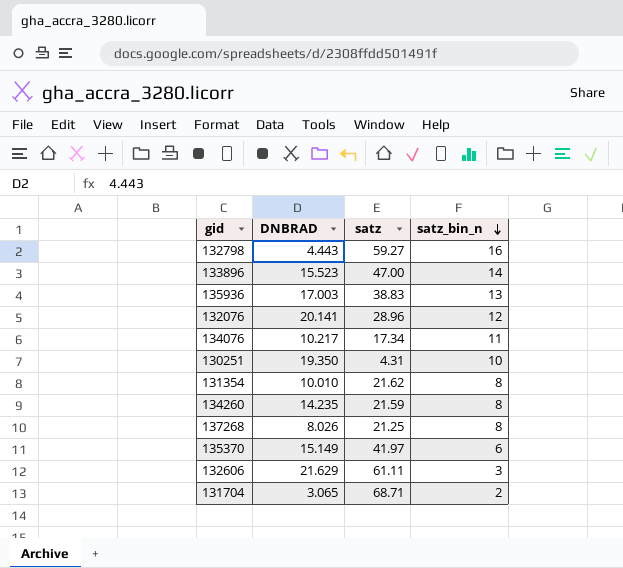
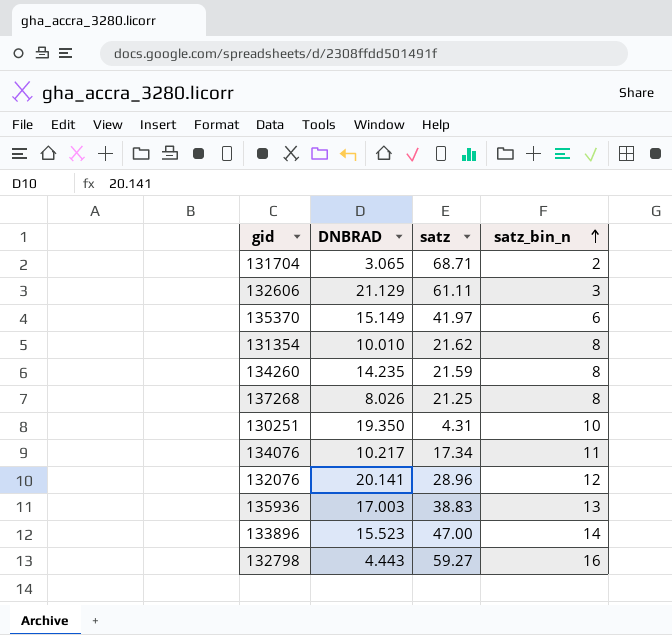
row order: satz_bin_n descending -> satz_bin_n ascending
132606 | DNBRAD: 21.629 -> 21.129

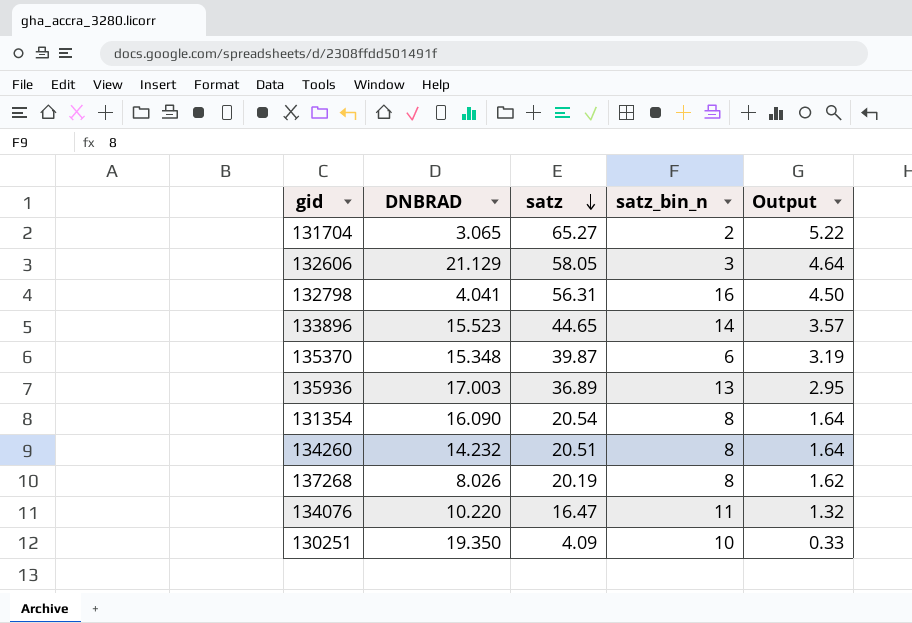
row order: satz_bin_n ascending -> satz descending
column Output | formula: none -> [satz] * 0.08
row 132076: 20.141 | 28.96 | 12 -> none
131704 | satz: 68.71 -> 65.27
132606 | satz: 61.11 -> 58.05
132798 | DNBRAD: 4.443 -> 4.041
132798 | satz: 59.27 -> 56.31
133896 | satz: 47.00 -> 44.65
135370 | DNBRAD: 15.149 -> 15.348
135370 | satz: 41.97 -> 39.87
135936 | satz: 38.83 -> 36.89
131354 | DNBRAD: 10.010 -> 16.090
131354 | satz: 21.62 -> 20.54
134260 | DNBRAD: 14.235 -> 14.232
134260 | satz: 21.59 -> 20.51
137268 | satz: 21.25 -> 20.19
134076 | DNBRAD: 10.217 -> 10.220
134076 | satz: 17.34 -> 16.47
130251 | satz: 4.31 -> 4.09

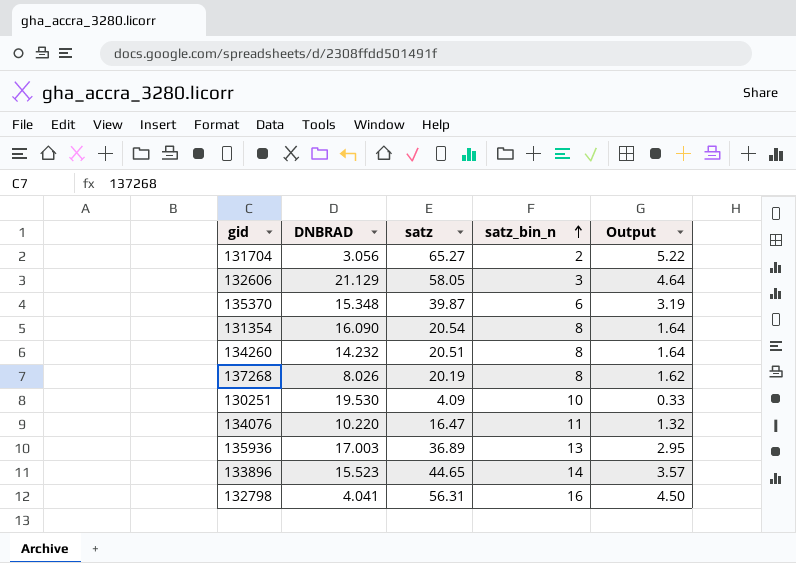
row order: satz descending -> satz_bin_n ascending
131704 | DNBRAD: 3.065 -> 3.056
130251 | DNBRAD: 19.350 -> 19.530

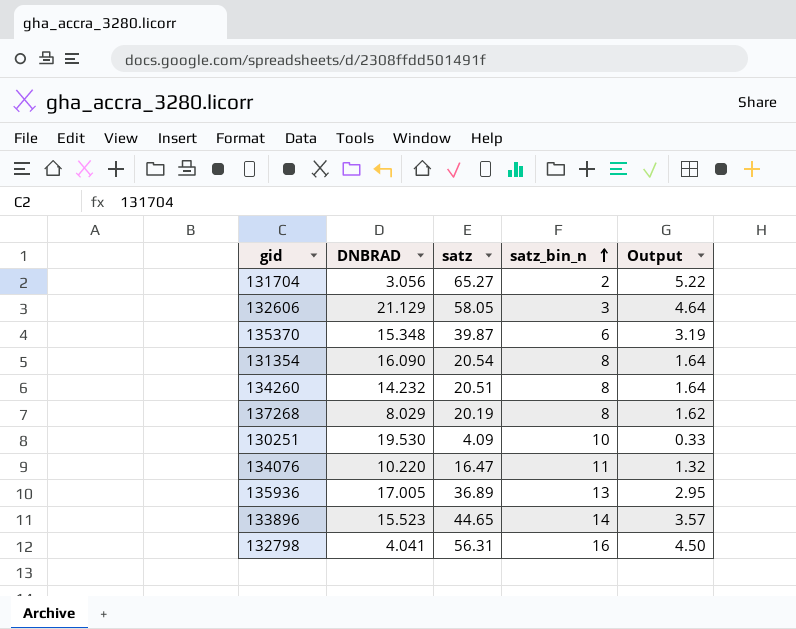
137268 | DNBRAD: 8.026 -> 8.029
135936 | DNBRAD: 17.003 -> 17.005

